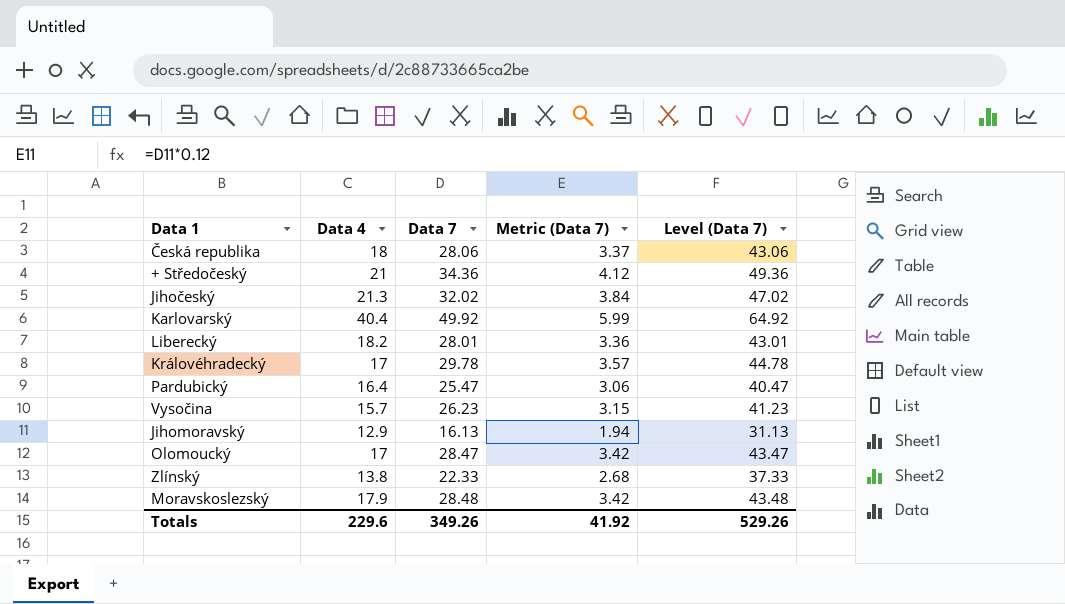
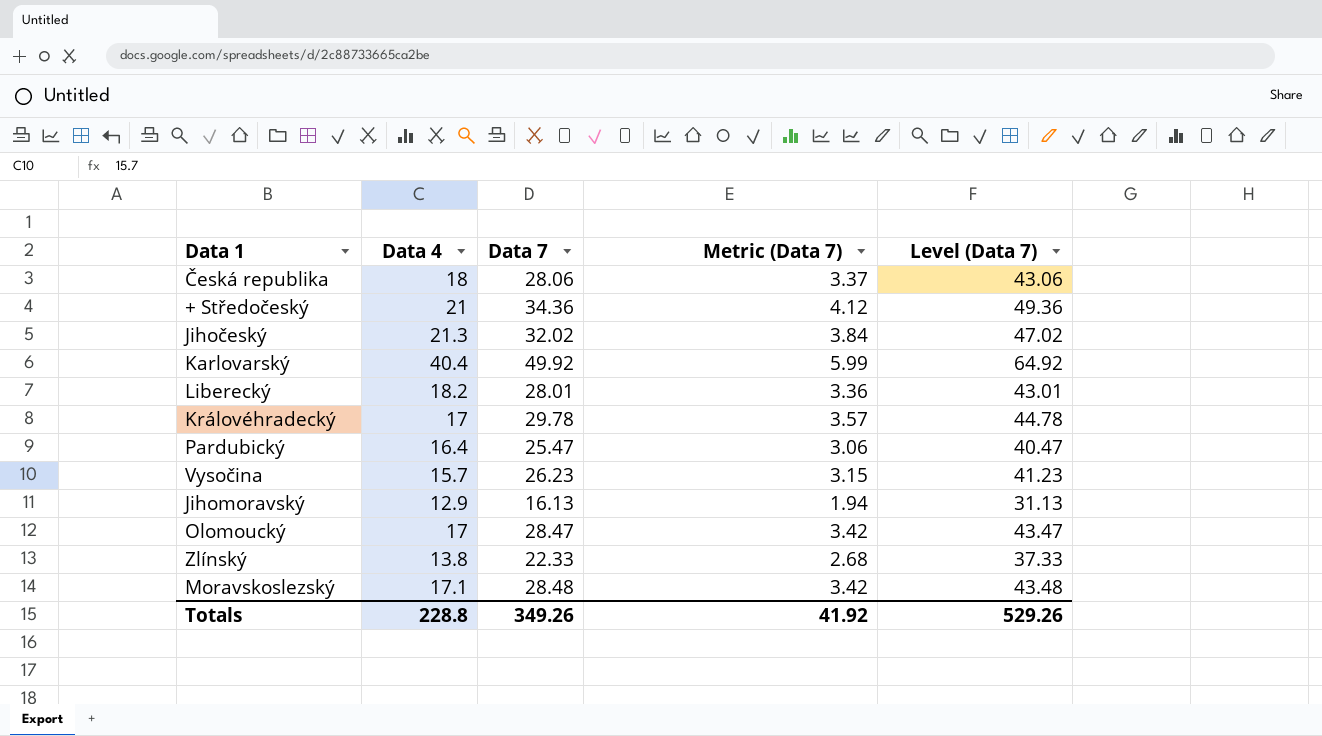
Moravskoslezský | Data 4: 17.9 -> 17.1
Totals | Data 4: 229.6 -> 228.8

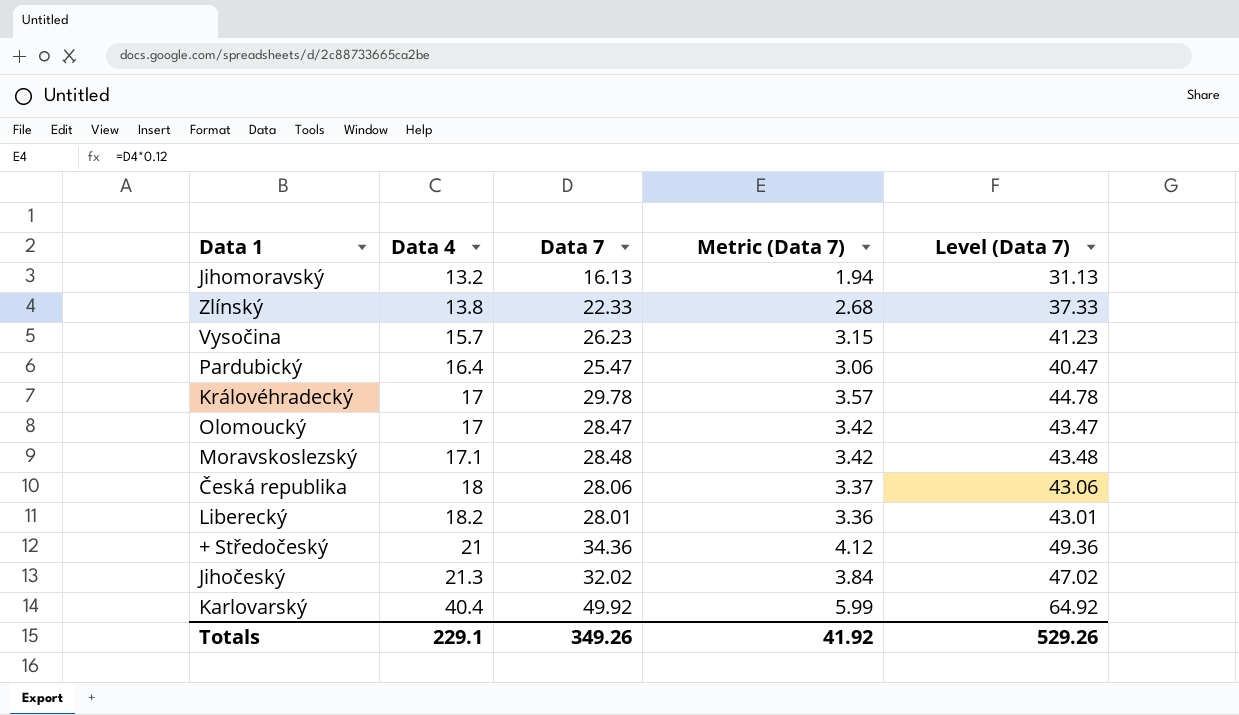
row order: none -> Data 4 ascending
Jihomoravský | Data 4: 12.9 -> 13.2
Totals | Data 4: 228.8 -> 229.1

